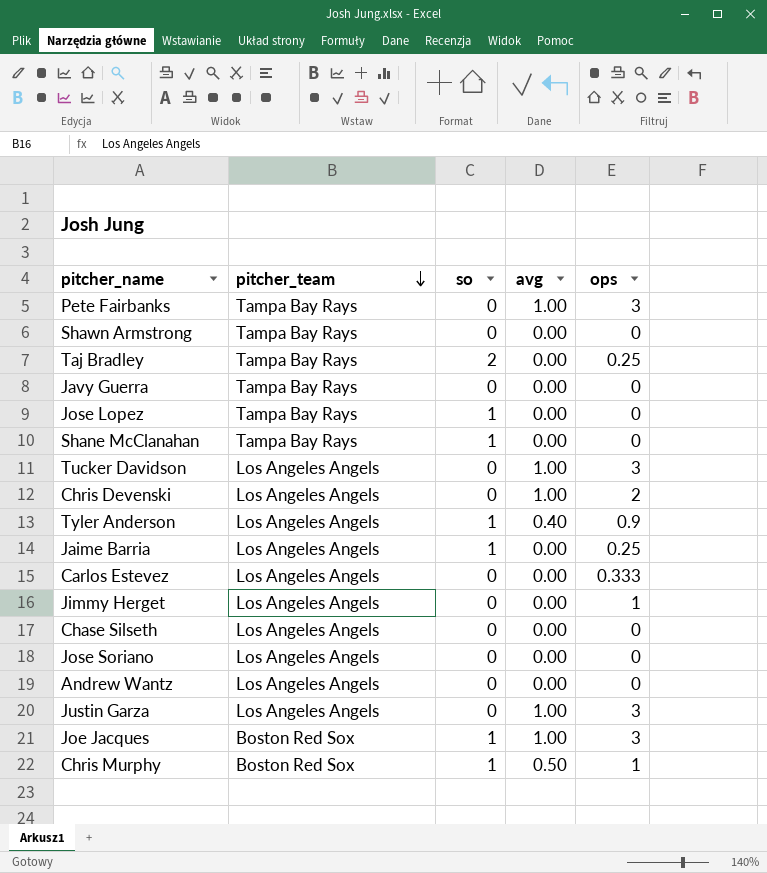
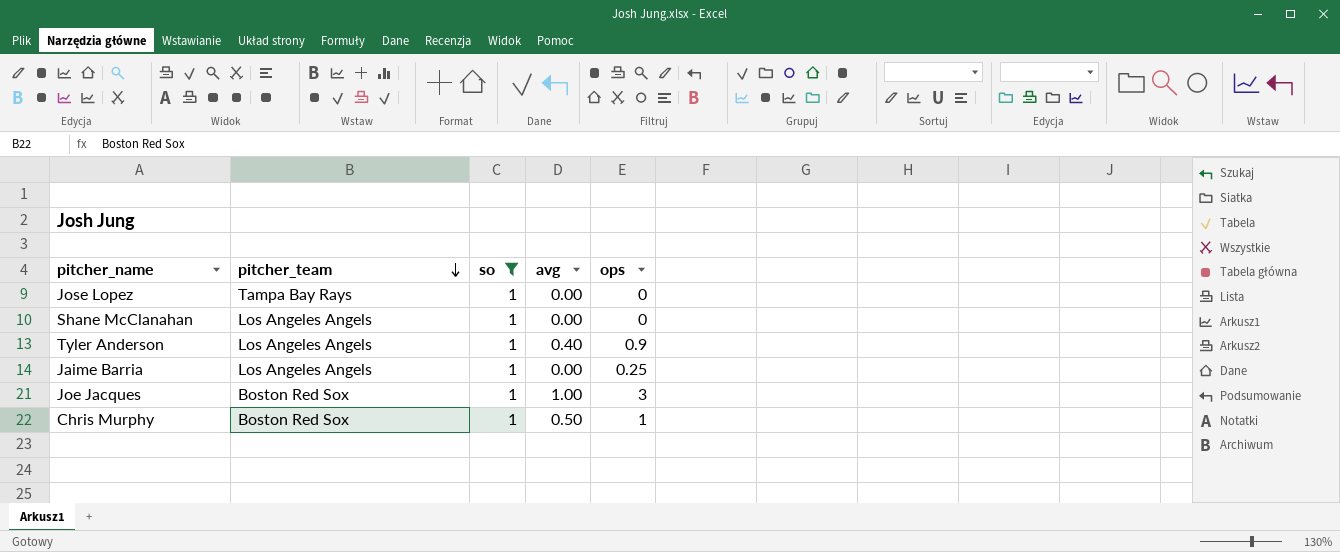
filter: none -> so = 1
Shane McClanahan | pitcher_team: Tampa Bay Rays -> Los Angeles Angels

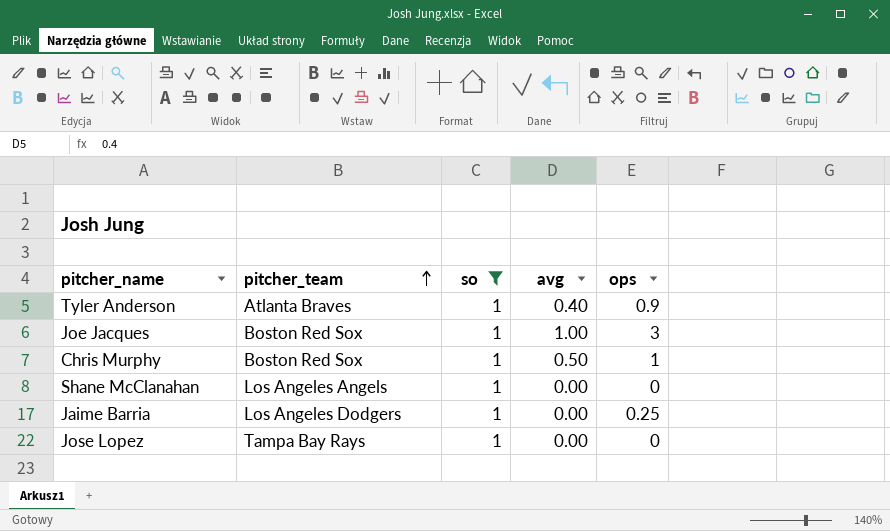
row order: pitcher_team descending -> pitcher_team ascending
Tyler Anderson | pitcher_team: Los Angeles Angels -> Atlanta Braves
Jaime Barria | pitcher_team: Los Angeles Angels -> Los Angeles Dodgers

